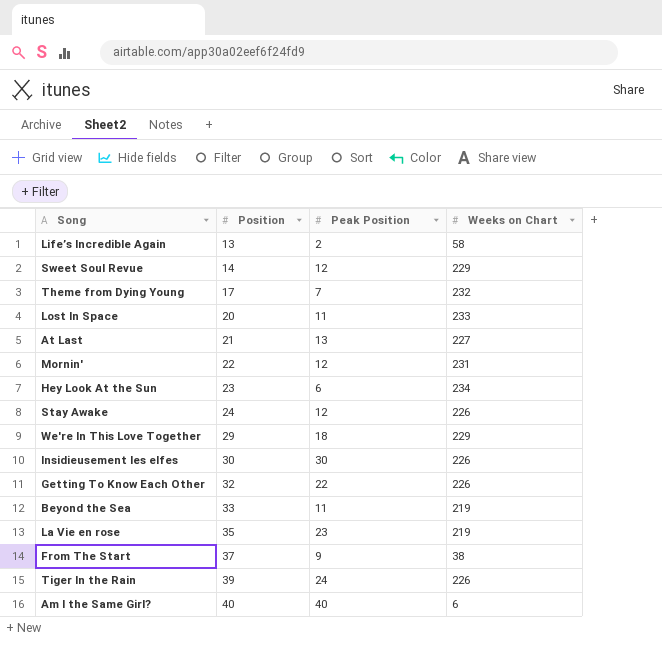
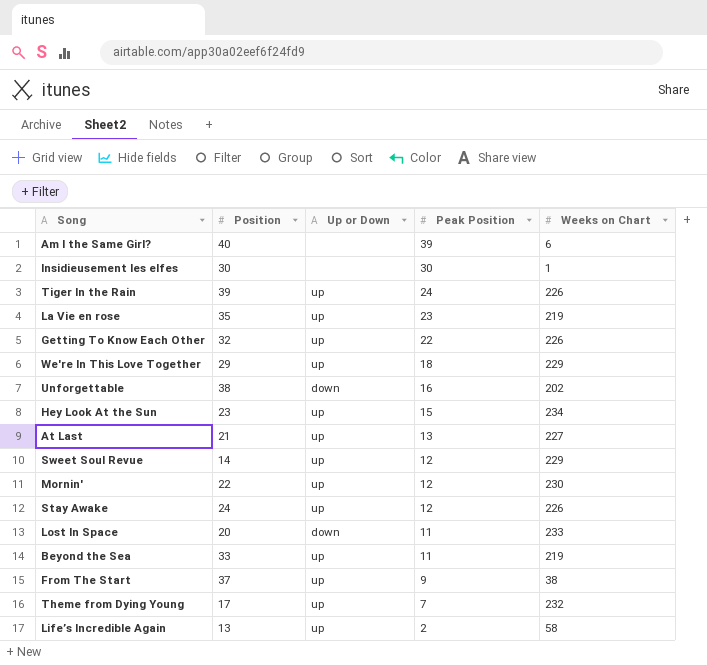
row order: Position ascending -> Peak Position descending
column Up or Down | position: none -> 3
Am I the Same Girl? | Peak Position: 40 -> 39
Insidieusement les elfes | Weeks on Chart: 226 -> 1
row Unforgettable: none -> 38 | down | 16 | 202
Hey Look At the Sun | Peak Position: 6 -> 15
Mornin' | Weeks on Chart: 231 -> 230

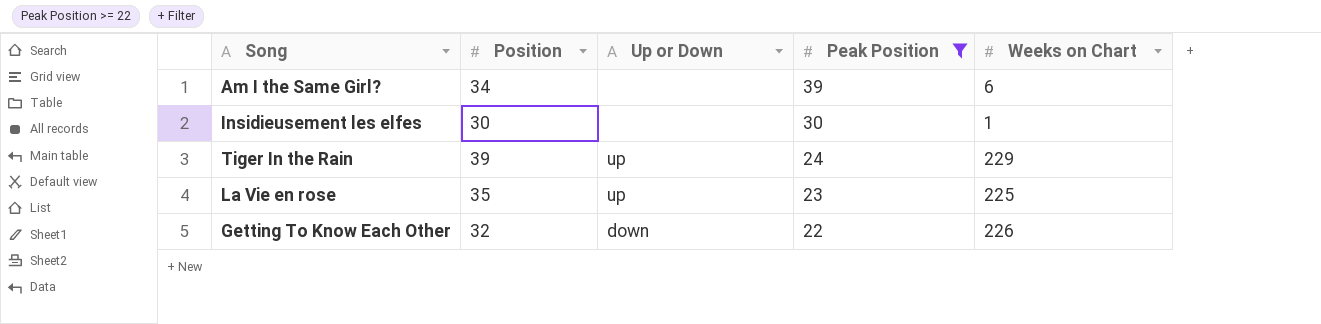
filter: none -> Peak Position >= 22
Am I the Same Girl? | Position: 40 -> 34
Tiger In the Rain | Weeks on Chart: 226 -> 229
La Vie en rose | Weeks on Chart: 219 -> 225
Getting To Know Each Other | Up or Down: up -> down

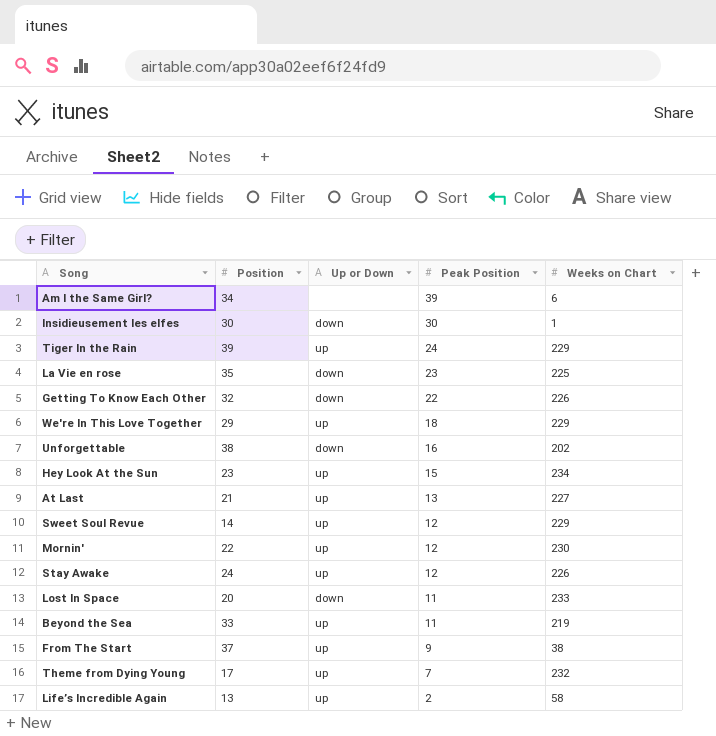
filter: Peak Position >= 22 -> none
Insidieusement les elfes | Up or Down: none -> down
La Vie en rose | Up or Down: up -> down

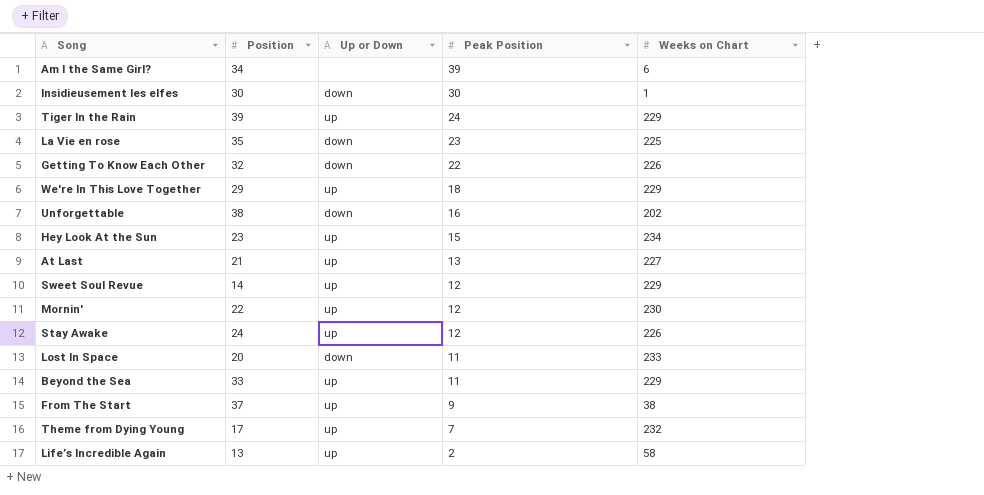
Beyond the Sea | Weeks on Chart: 219 -> 229

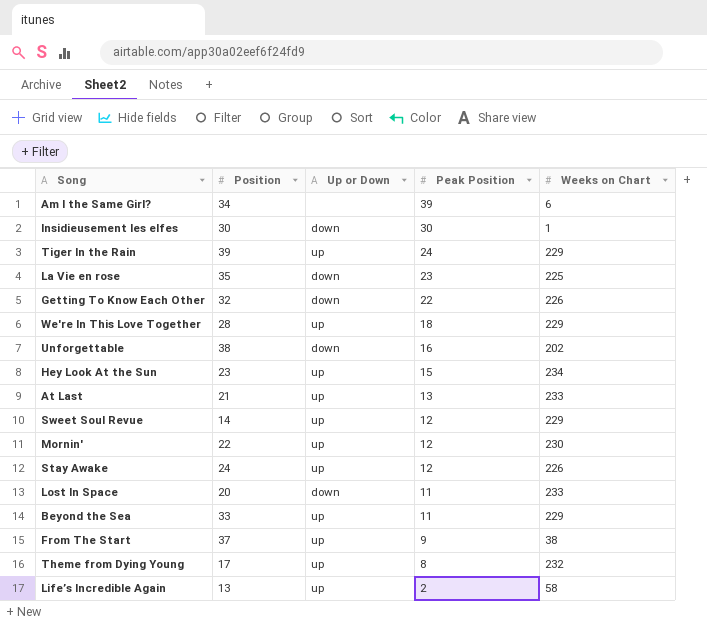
We're In This Love Together | Position: 29 -> 28
At Last | Weeks on Chart: 227 -> 233
Theme from Dying Young | Peak Position: 7 -> 8

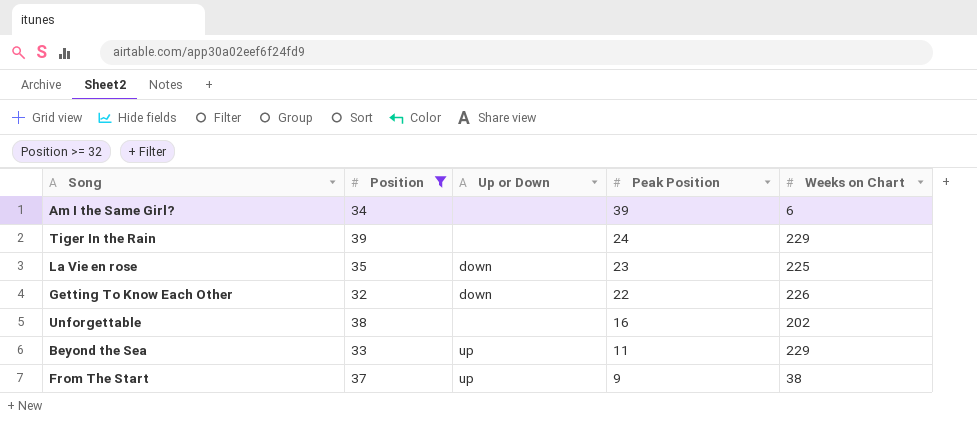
filter: none -> Position >= 32
Tiger In the Rain | Up or Down: up -> none
Unforgettable | Up or Down: down -> none

